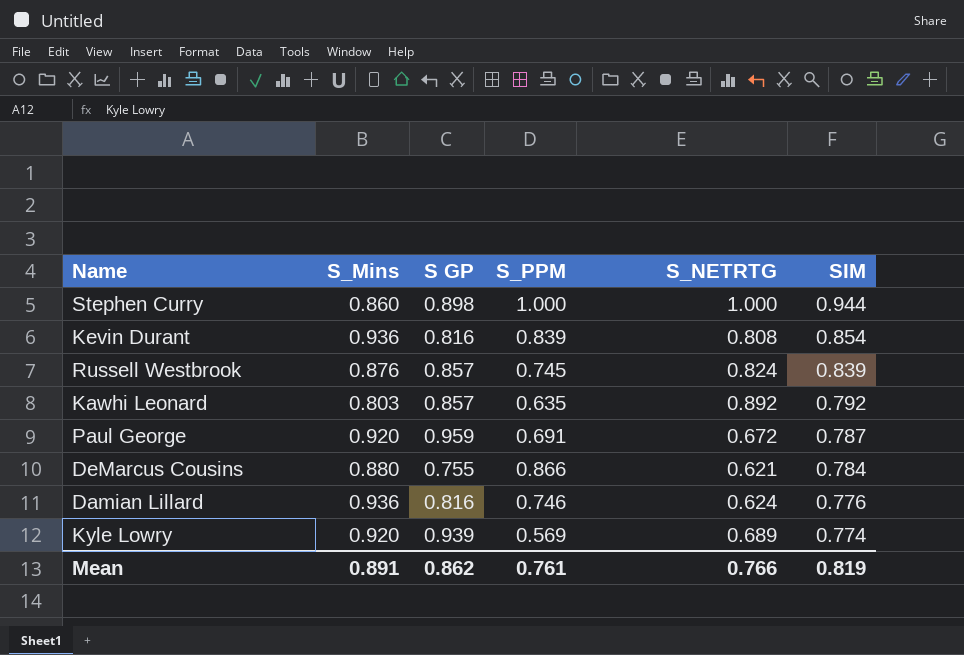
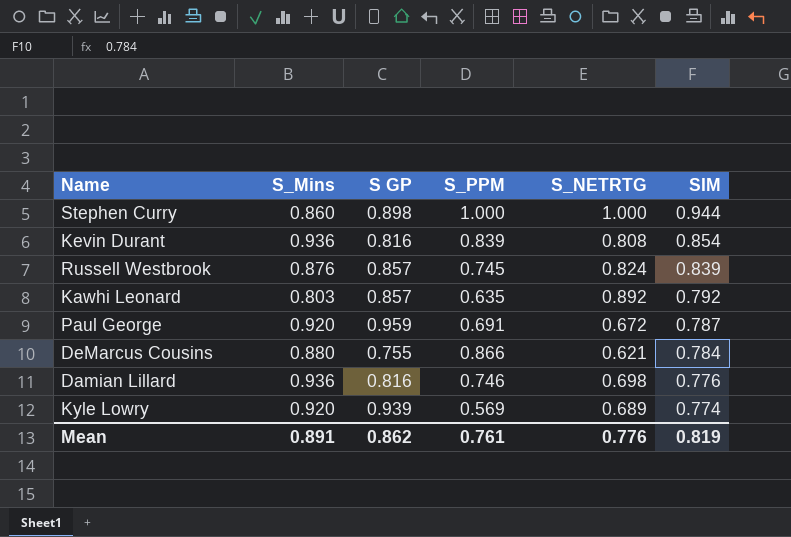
Damian Lillard | S_NETRTG: 0.624 -> 0.698
Mean | S_NETRTG: 0.766 -> 0.776

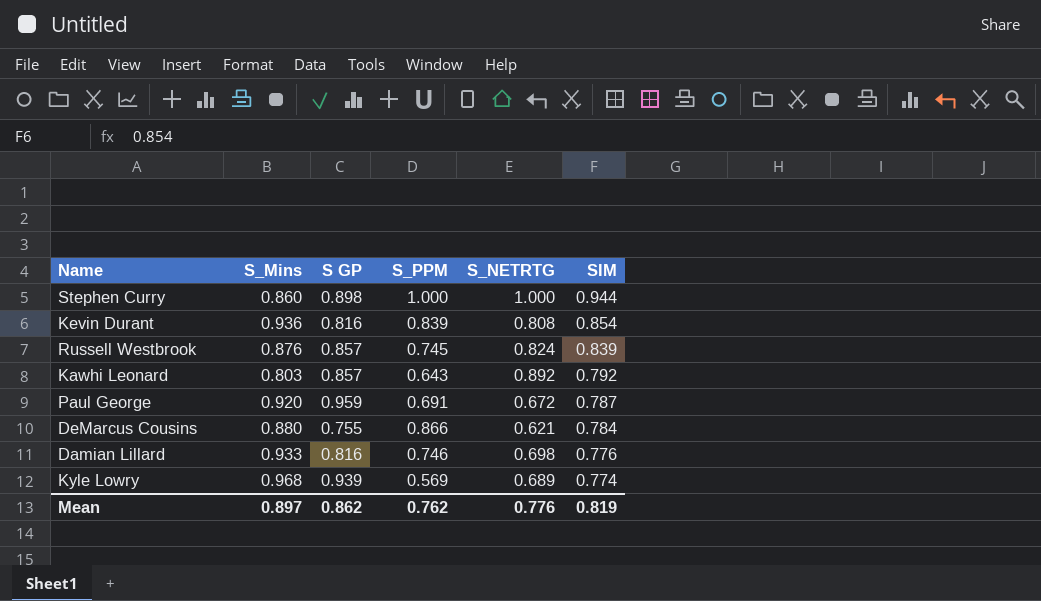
Kawhi Leonard | S_PPM: 0.635 -> 0.643
Damian Lillard | S_Mins: 0.936 -> 0.933
Kyle Lowry | S_Mins: 0.920 -> 0.968
Mean | S_Mins: 0.891 -> 0.897
Mean | S_PPM: 0.761 -> 0.762

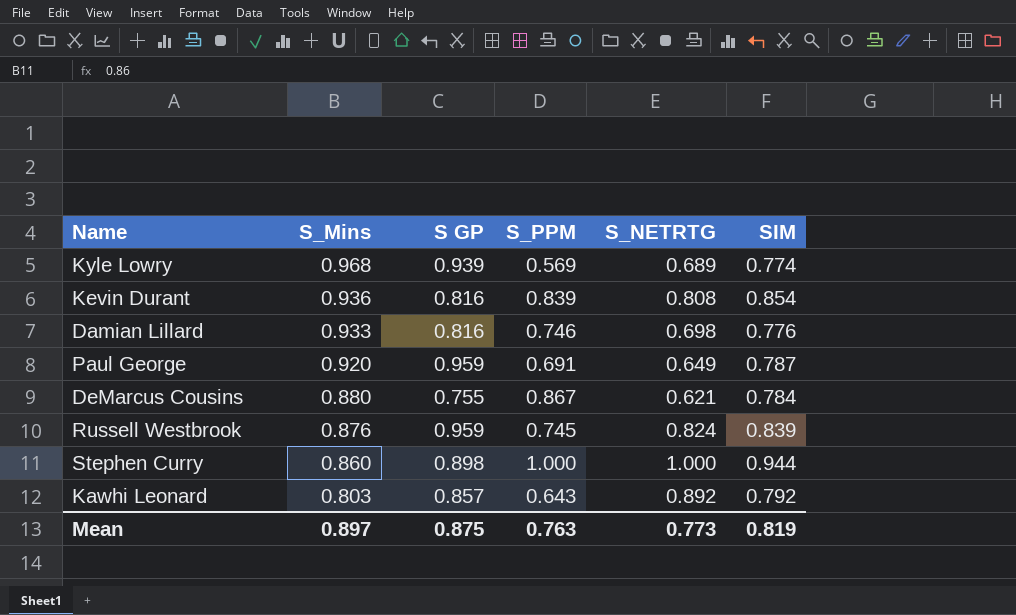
row order: SIM descending -> S_Mins descending
Paul George | S_NETRTG: 0.672 -> 0.649
DeMarcus Cousins | S_PPM: 0.866 -> 0.867
Russell Westbrook | S GP: 0.857 -> 0.959
Mean | S GP: 0.862 -> 0.875
Mean | S_PPM: 0.762 -> 0.763
Mean | S_NETRTG: 0.776 -> 0.773

